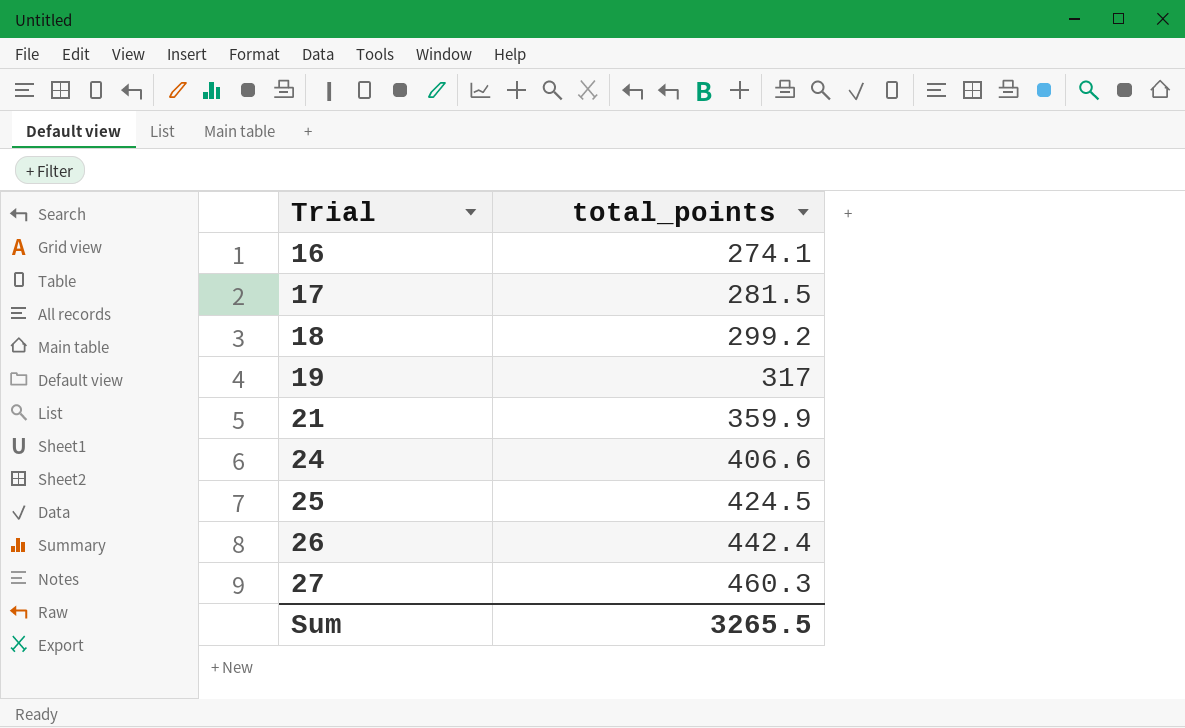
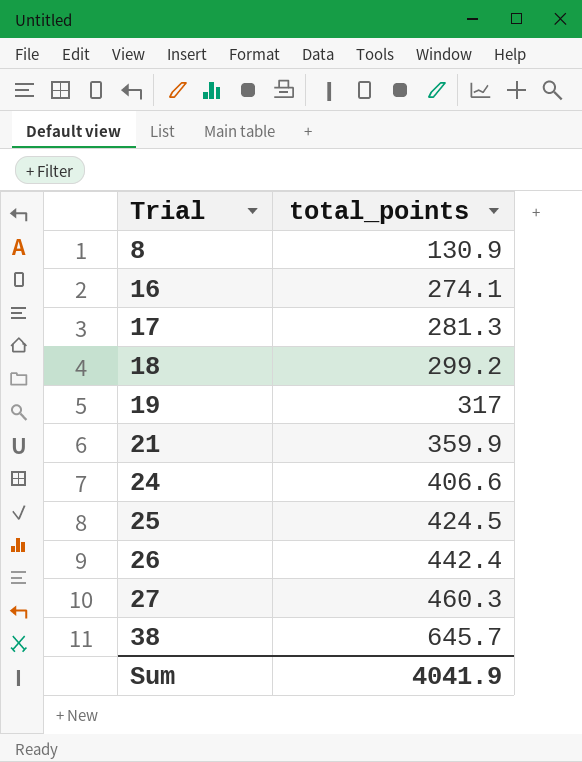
row 8: none -> 130.9
17 | total_points: 281.5 -> 281.3
row 38: none -> 645.7
Sum | total_points: 3265.5 -> 4041.9

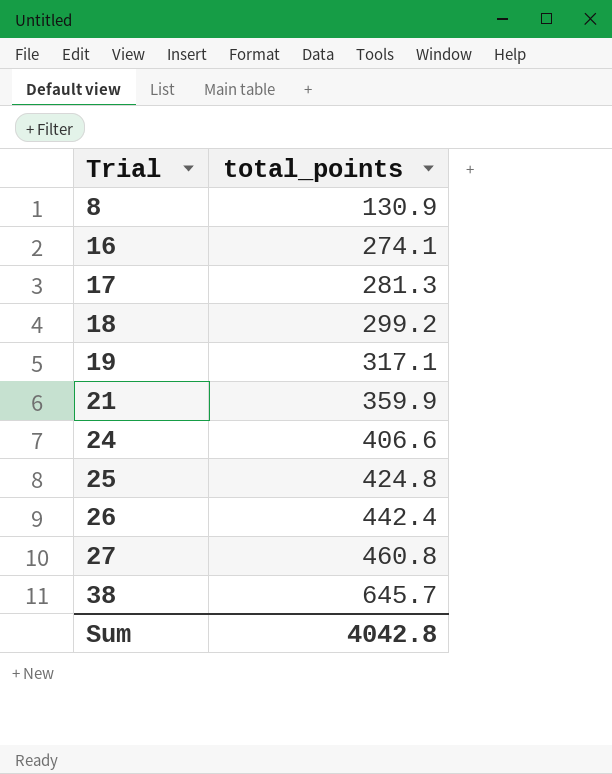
19 | total_points: 317 -> 317.1
25 | total_points: 424.5 -> 424.8
27 | total_points: 460.3 -> 460.8
Sum | total_points: 4041.9 -> 4042.8

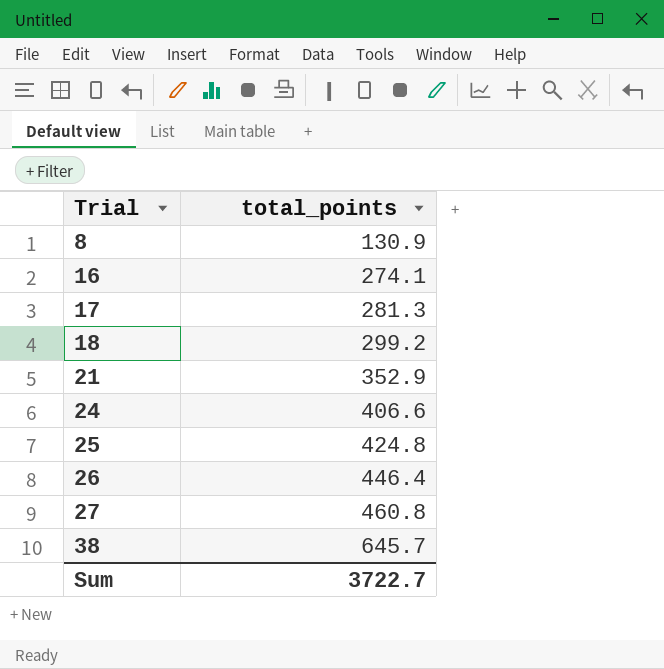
row 19: 317.1 -> none
21 | total_points: 359.9 -> 352.9
26 | total_points: 442.4 -> 446.4
Sum | total_points: 4042.8 -> 3722.7

